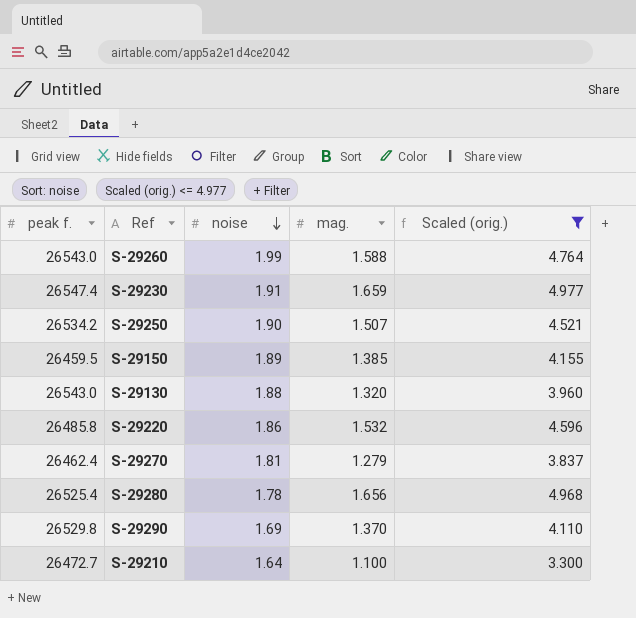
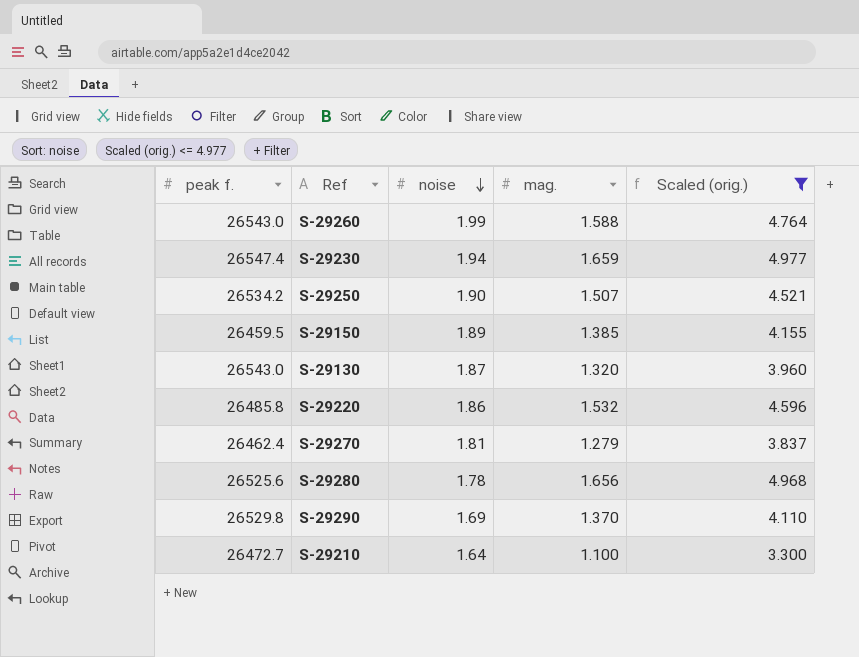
S-29230 | noise: 1.91 -> 1.94
S-29130 | noise: 1.88 -> 1.87
S-29280 | peak f.: 26525.4 -> 26525.6

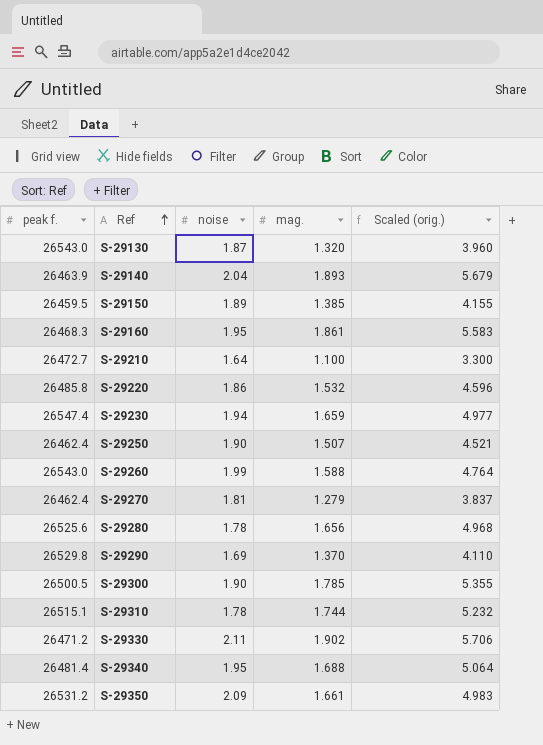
filter: Scaled (orig.) <= 4.977 -> none
row order: noise descending -> Ref ascending
S-29250 | peak f.: 26534.2 -> 26462.4

